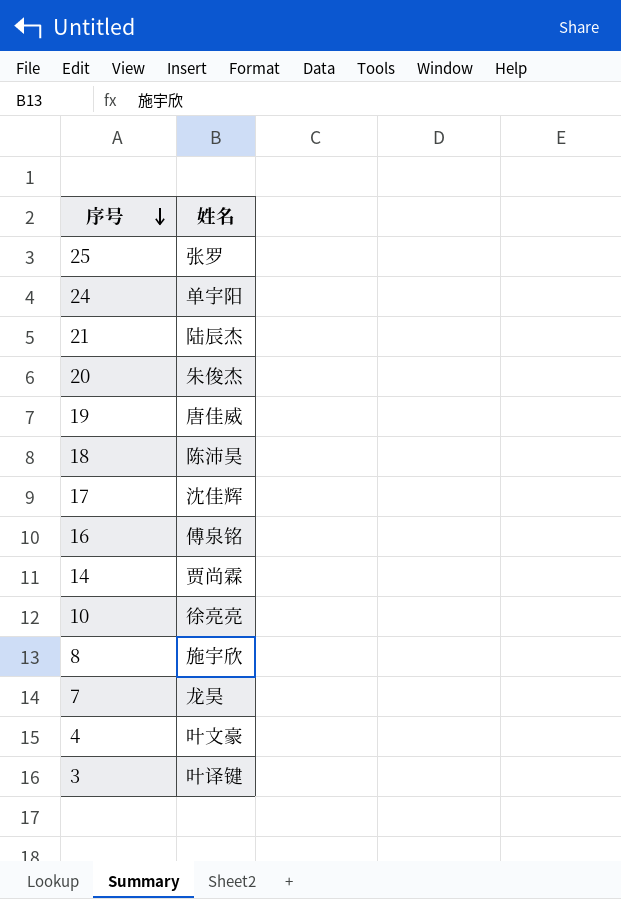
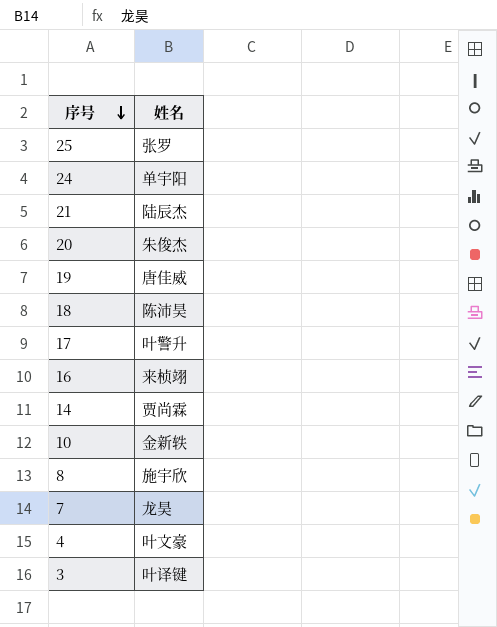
17 | 姓名: 沈佳辉 -> 叶警升
16 | 姓名: 傅泉铭 -> 来桢翊
10 | 姓名: 徐亮亮 -> 金新轶

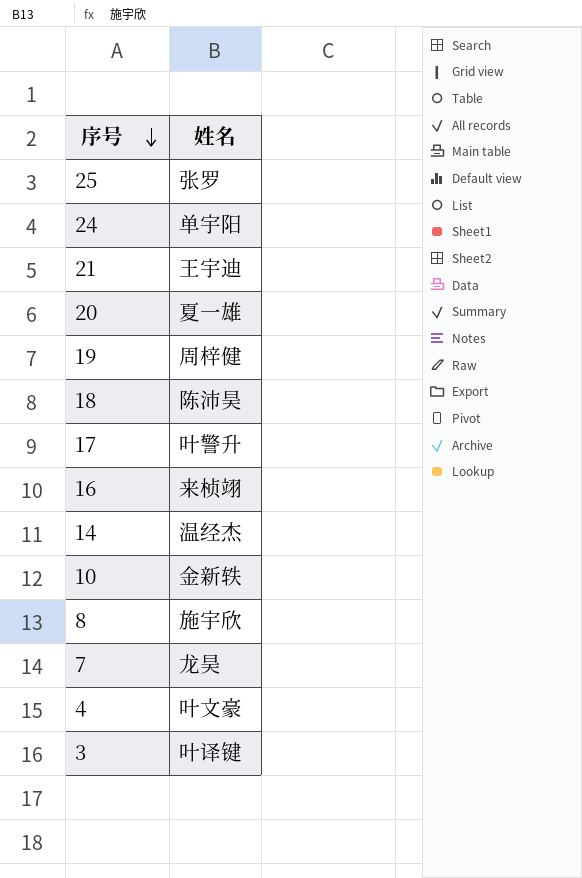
21 | 姓名: 陆辰杰 -> 王宇迪
20 | 姓名: 朱俊杰 -> 夏一雄
19 | 姓名: 唐佳威 -> 周梓健
14 | 姓名: 贾尚霖 -> 温经杰

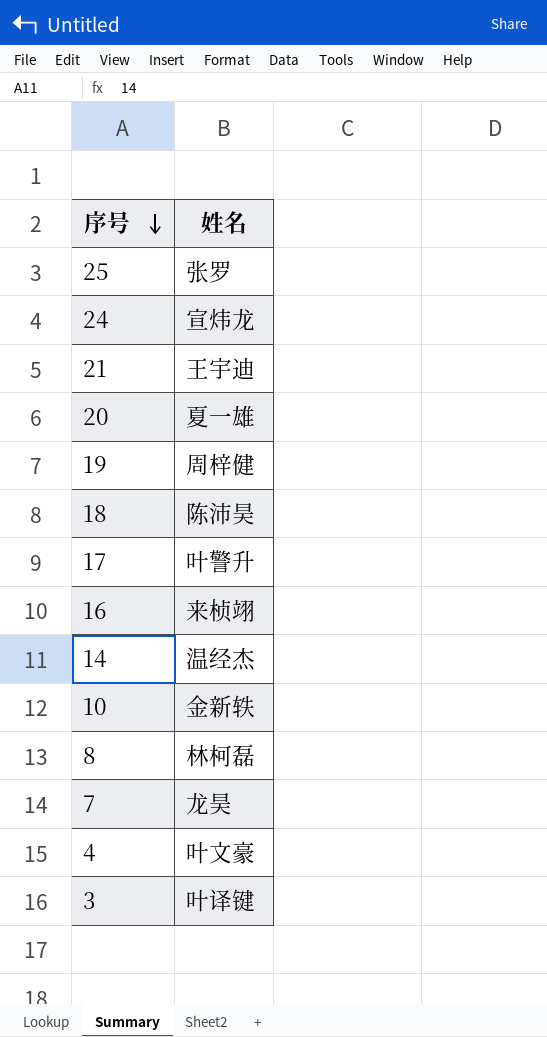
24 | 姓名: 单宇阳 -> 宣炜龙
8 | 姓名: 施宇欣 -> 林柯磊

